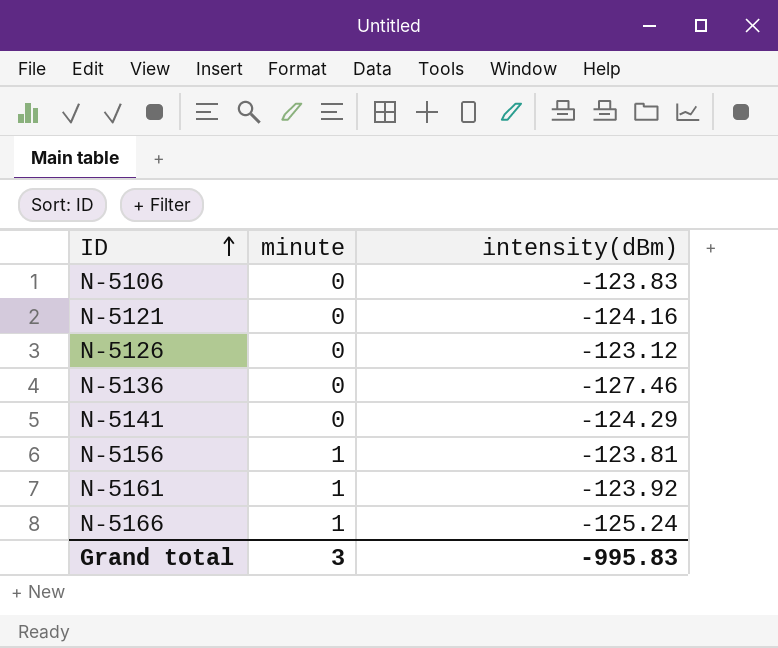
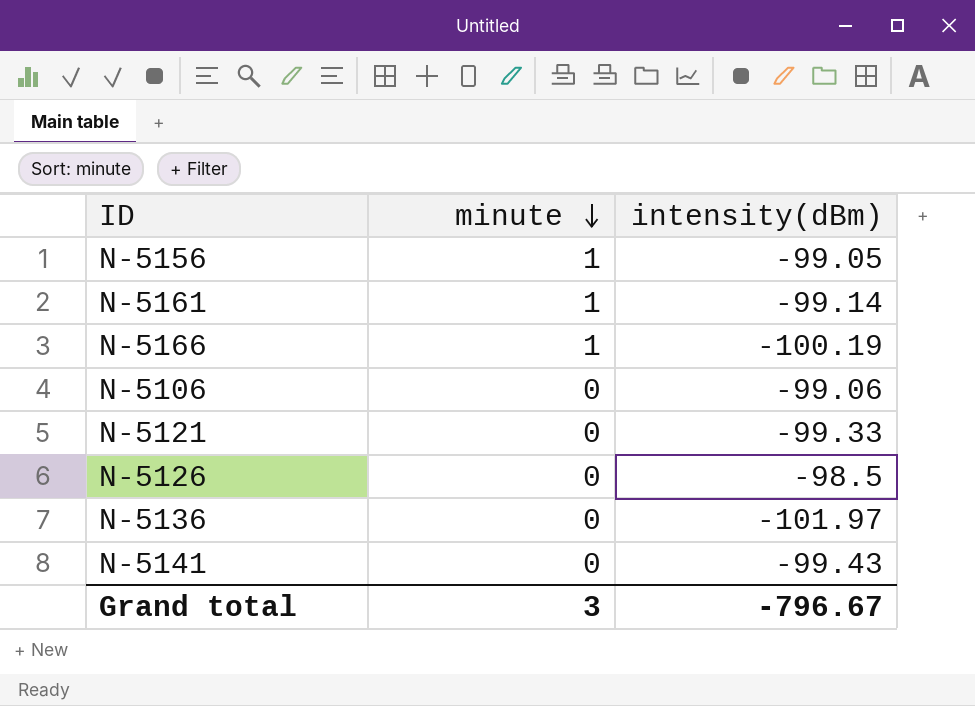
row order: ID ascending -> minute descending
N-5156 | intensity(dBm): -123.81 -> -99.05
N-5161 | intensity(dBm): -123.92 -> -99.14
N-5166 | intensity(dBm): -125.24 -> -100.19
N-5106 | intensity(dBm): -123.83 -> -99.06
N-5121 | intensity(dBm): -124.16 -> -99.33
N-5126 | intensity(dBm): -123.12 -> -98.5
N-5136 | intensity(dBm): -127.46 -> -101.97
N-5141 | intensity(dBm): -124.29 -> -99.43
Grand total | intensity(dBm): -995.83 -> -796.67

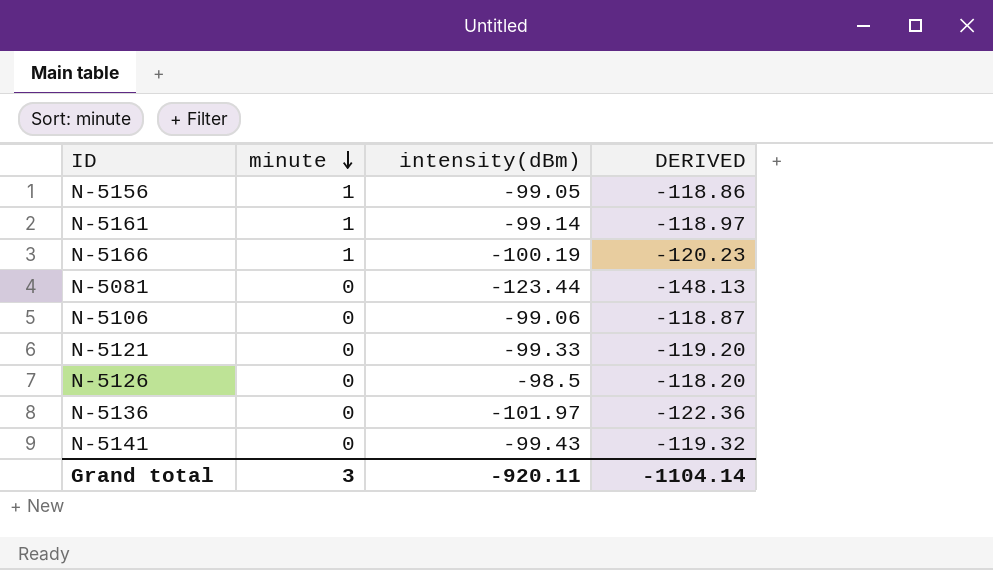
column DERIVED | formula: none -> [intensity(dBm)] * 1.2
row N-5081: none -> 0 | -123.44 | -148.13
Grand total | intensity(dBm): -796.67 -> -920.11

